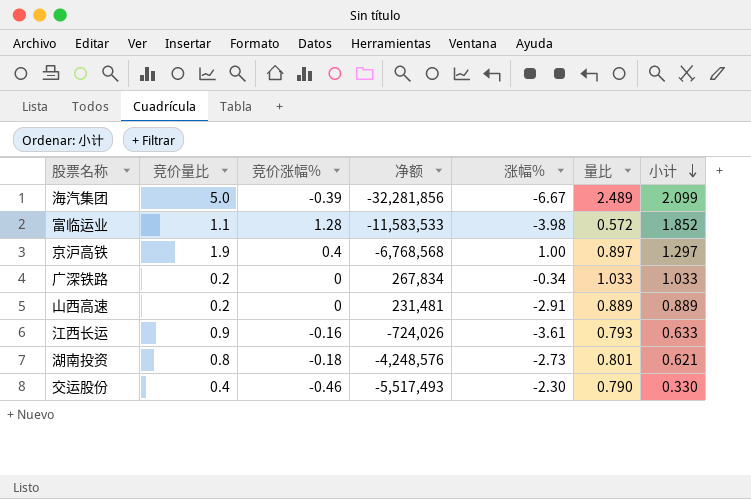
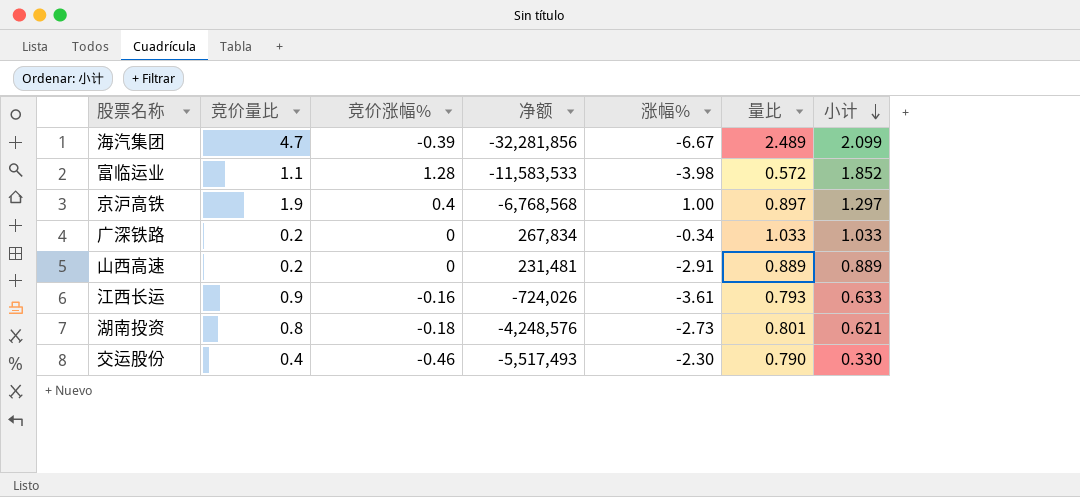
海汽集团 | 竞价量比: 5.0 -> 4.7

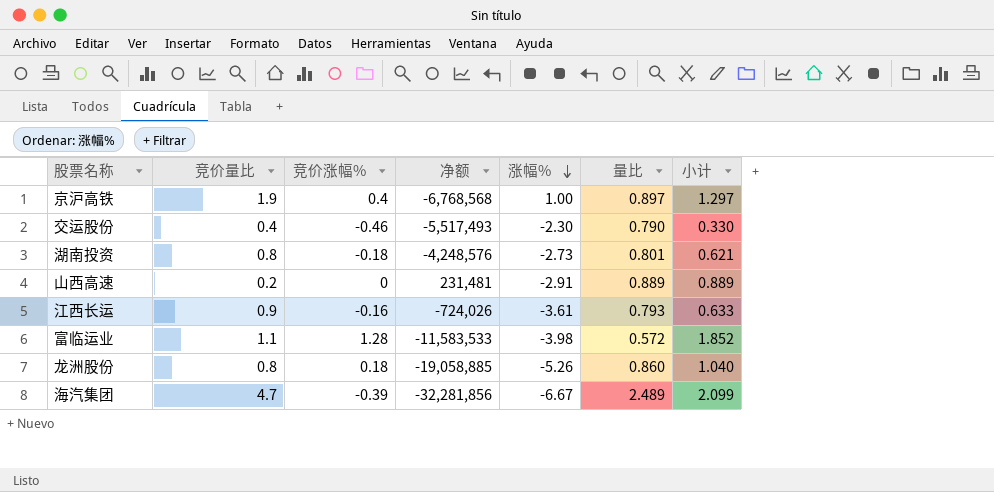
row order: 小计 descending -> 涨幅% descending
row 广深铁路: 0.2 | 0 | 267,834 | -0.34 | 1.033 | 1.033 -> none
row 龙洲股份: none -> 0.8 | 0.18 | -19,058,885 | -5.26 | 0.860 | 1.040

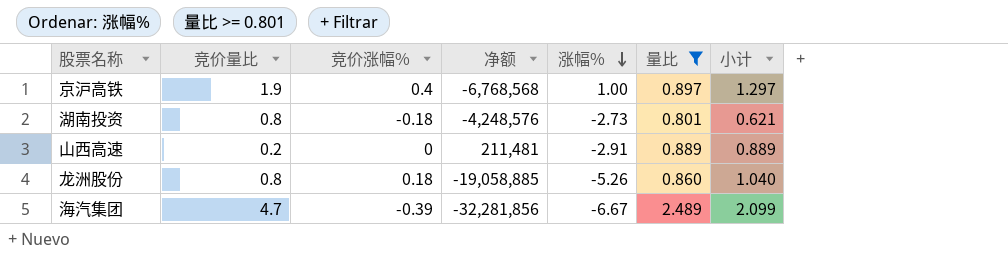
filter: none -> 量比 >= 0.801
山西高速 | 净额: 231,481 -> 211,481

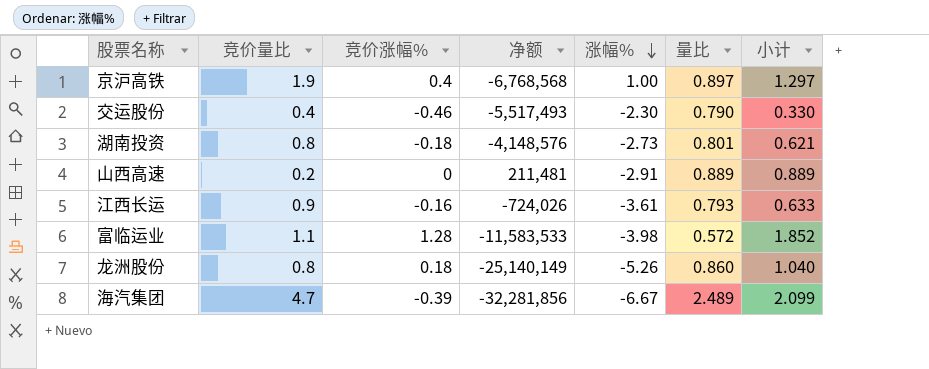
filter: 量比 >= 0.801 -> none
湖南投资 | 净额: -4,248,576 -> -4,148,576
龙洲股份 | 净额: -19,058,885 -> -25,140,149

